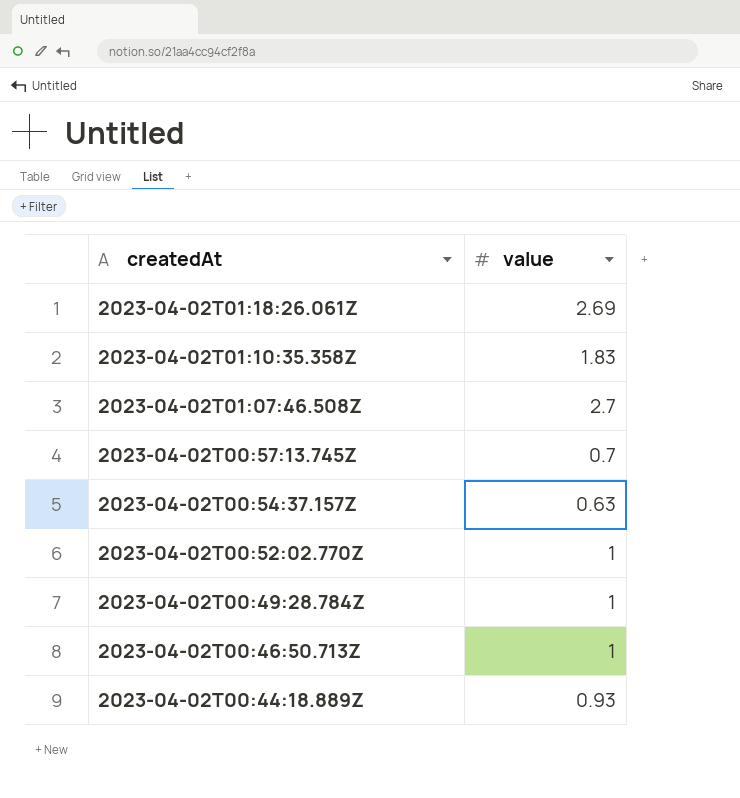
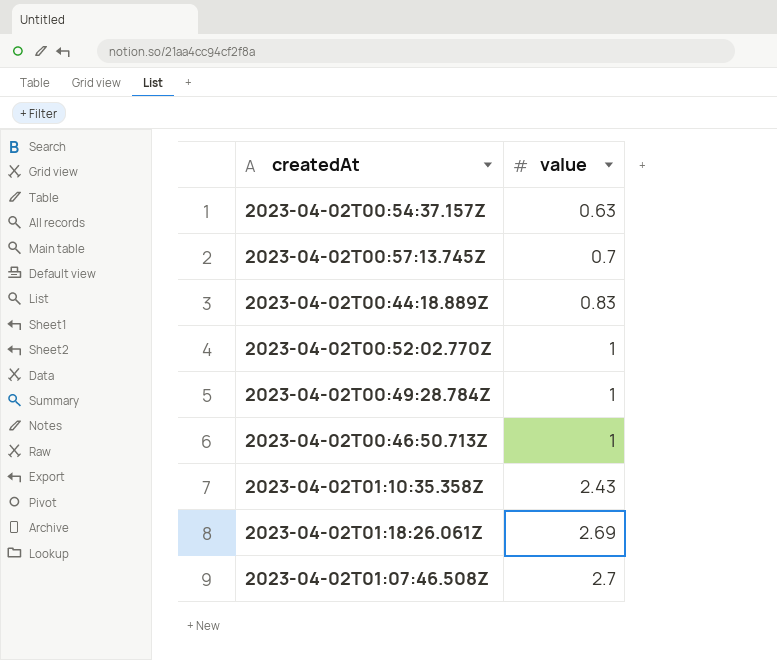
row order: createdAt descending -> value ascending
2023-04-02T00:44:18.889Z | value: 0.93 -> 0.83
2023-04-02T01:10:35.358Z | value: 1.83 -> 2.43

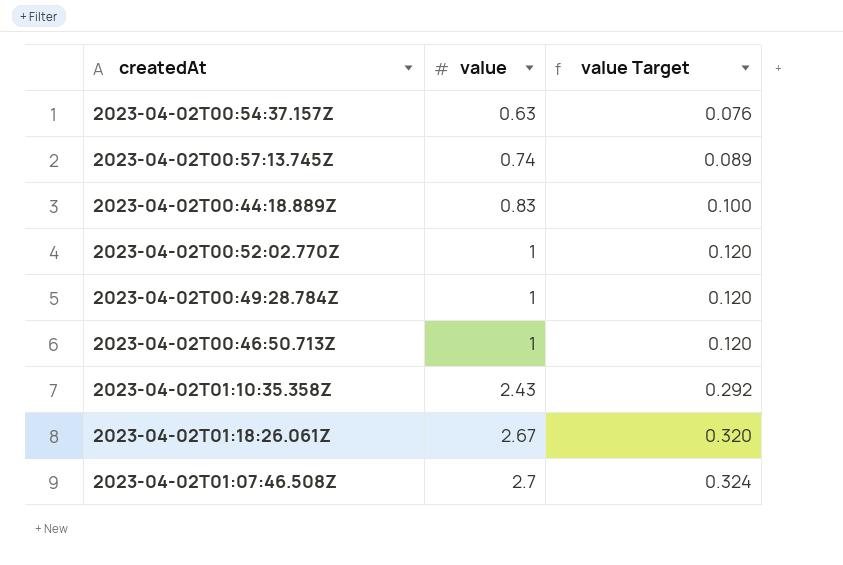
column value Target | formula: none -> [value] * 0.12
2023-04-02T00:57:13.745Z | value: 0.7 -> 0.74
2023-04-02T01:18:26.061Z | value: 2.69 -> 2.67

